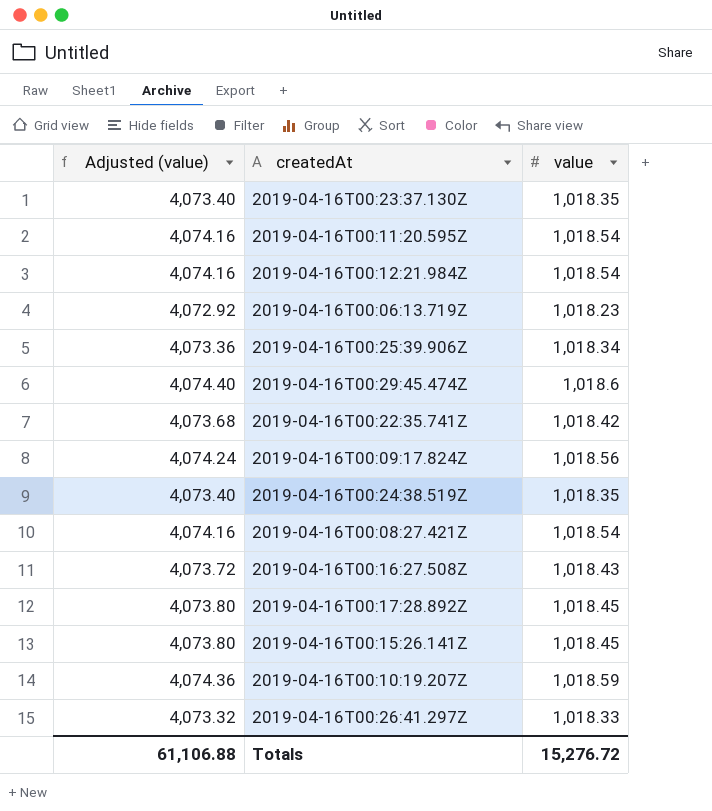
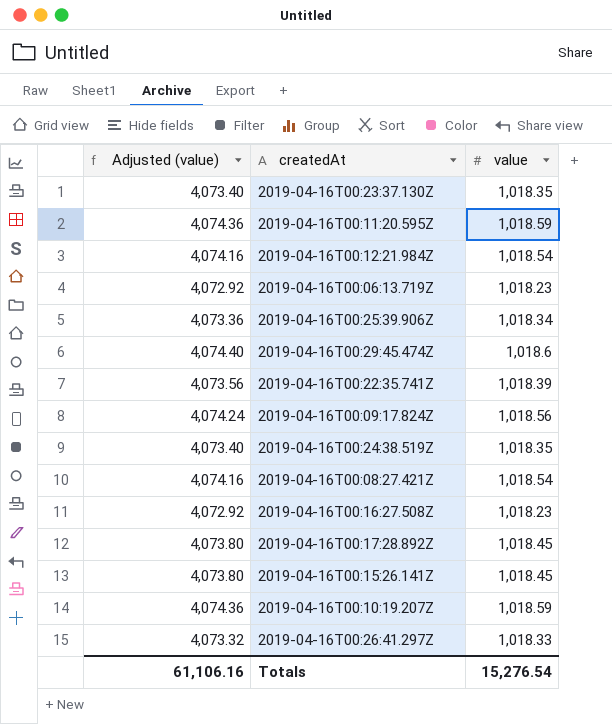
2019-04-16T00:11:20.595Z | Adjusted (value): 4,074.16 -> 4,074.36
2019-04-16T00:11:20.595Z | value: 1,018.54 -> 1,018.59
2019-04-16T00:22:35.741Z | Adjusted (value): 4,073.68 -> 4,073.56
2019-04-16T00:22:35.741Z | value: 1,018.42 -> 1,018.39
2019-04-16T00:16:27.508Z | Adjusted (value): 4,073.72 -> 4,072.92
2019-04-16T00:16:27.508Z | value: 1,018.43 -> 1,018.23
Totals | Adjusted (value): 61,106.88 -> 61,106.16
Totals | value: 15,276.72 -> 15,276.54

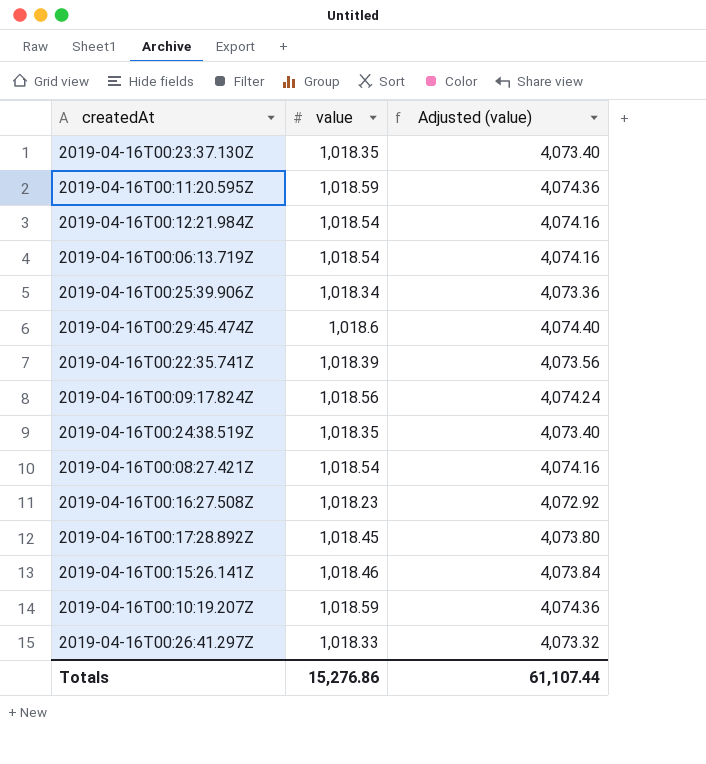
column Adjusted (value) | position: 1 -> 3
2019-04-16T00:06:13.719Z | value: 1,018.23 -> 1,018.54
2019-04-16T00:06:13.719Z | Adjusted (value): 4,072.92 -> 4,074.16
2019-04-16T00:15:26.141Z | value: 1,018.45 -> 1,018.46
2019-04-16T00:15:26.141Z | Adjusted (value): 4,073.80 -> 4,073.84
Totals | value: 15,276.54 -> 15,276.86
Totals | Adjusted (value): 61,106.16 -> 61,107.44

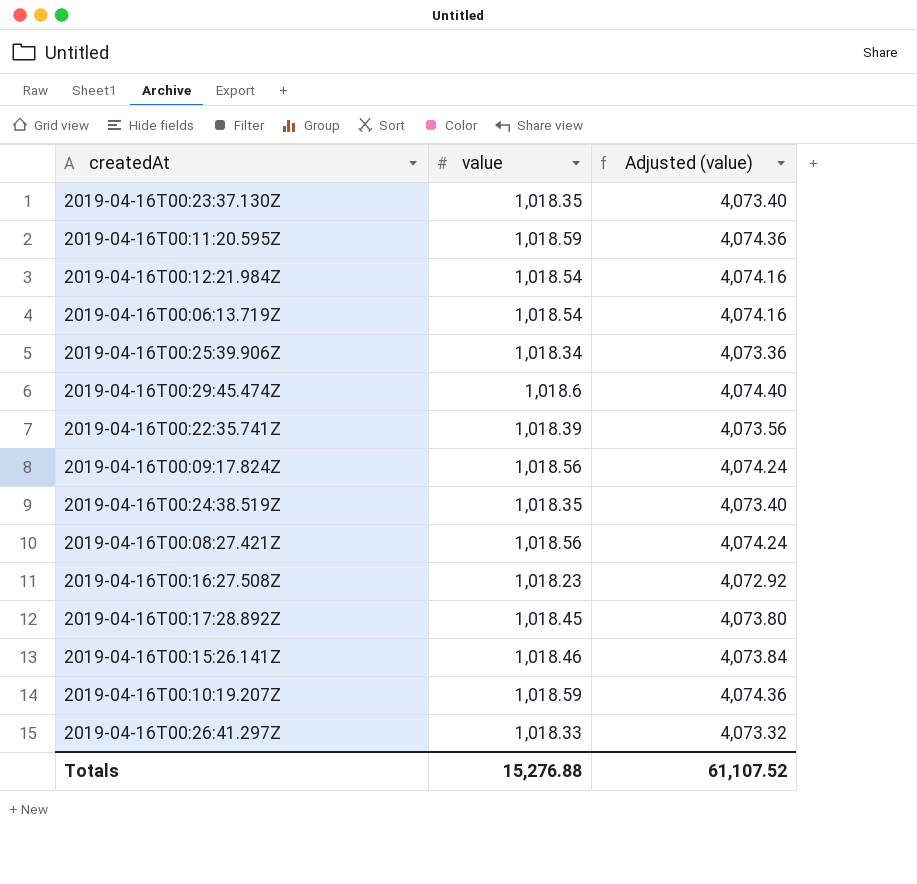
2019-04-16T00:08:27.421Z | value: 1,018.54 -> 1,018.56
2019-04-16T00:08:27.421Z | Adjusted (value): 4,074.16 -> 4,074.24
Totals | value: 15,276.86 -> 15,276.88
Totals | Adjusted (value): 61,107.44 -> 61,107.52

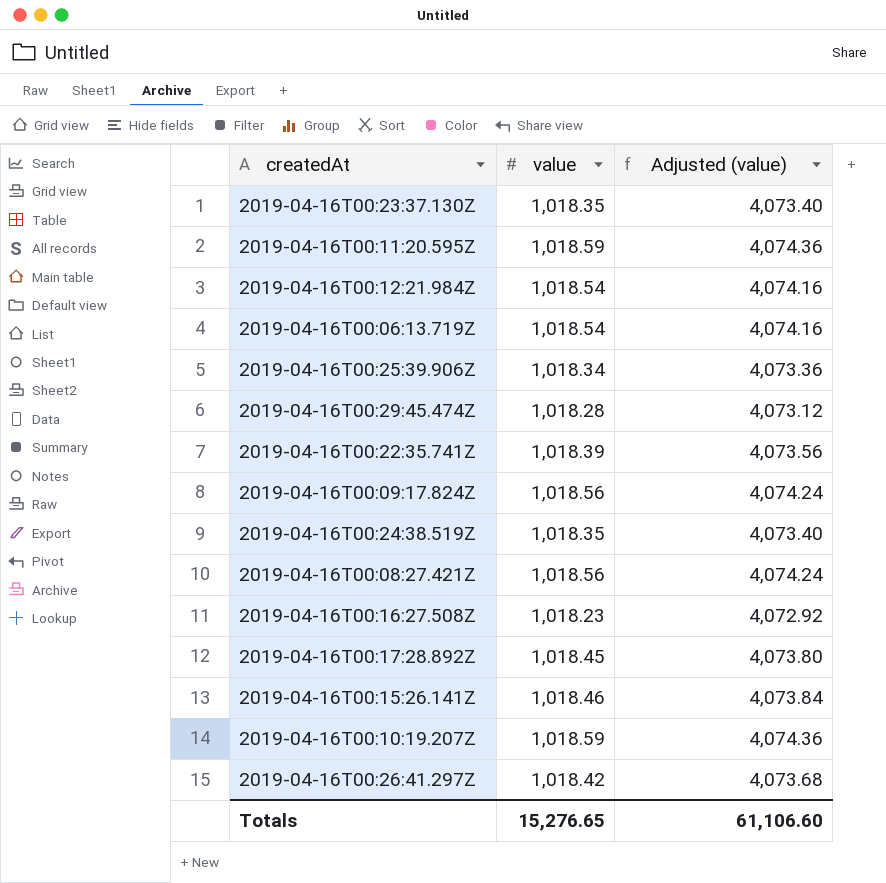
2019-04-16T00:29:45.474Z | value: 1,018.6 -> 1,018.28
2019-04-16T00:29:45.474Z | Adjusted (value): 4,074.40 -> 4,073.12
2019-04-16T00:26:41.297Z | value: 1,018.33 -> 1,018.42
2019-04-16T00:26:41.297Z | Adjusted (value): 4,073.32 -> 4,073.68
Totals | value: 15,276.88 -> 15,276.65
Totals | Adjusted (value): 61,107.52 -> 61,106.60

